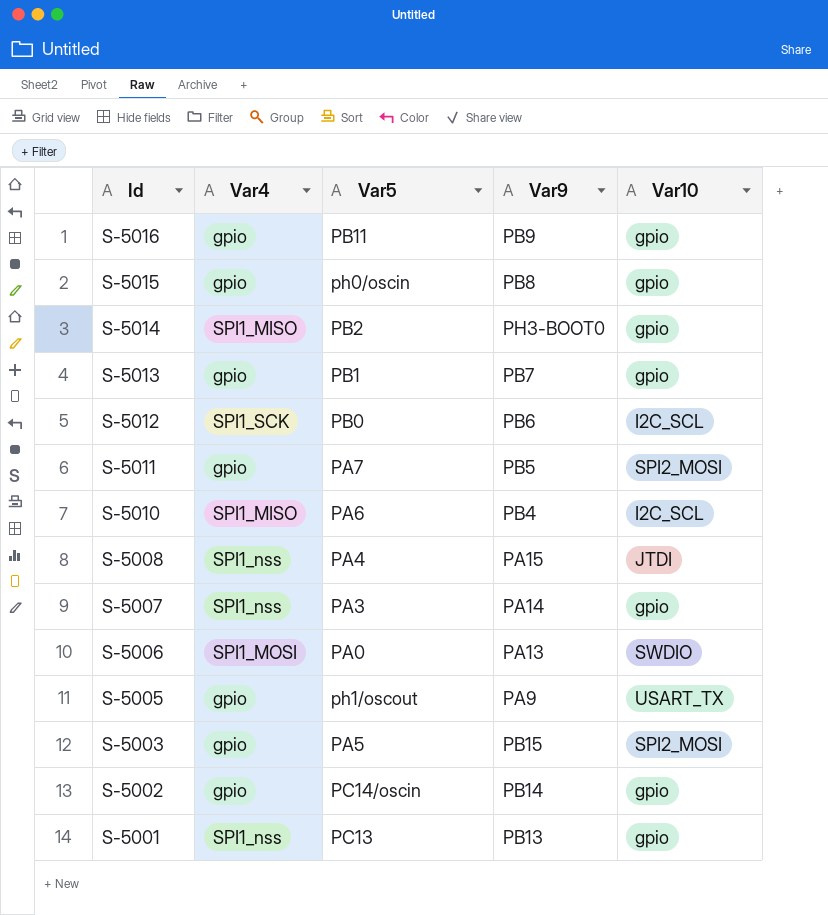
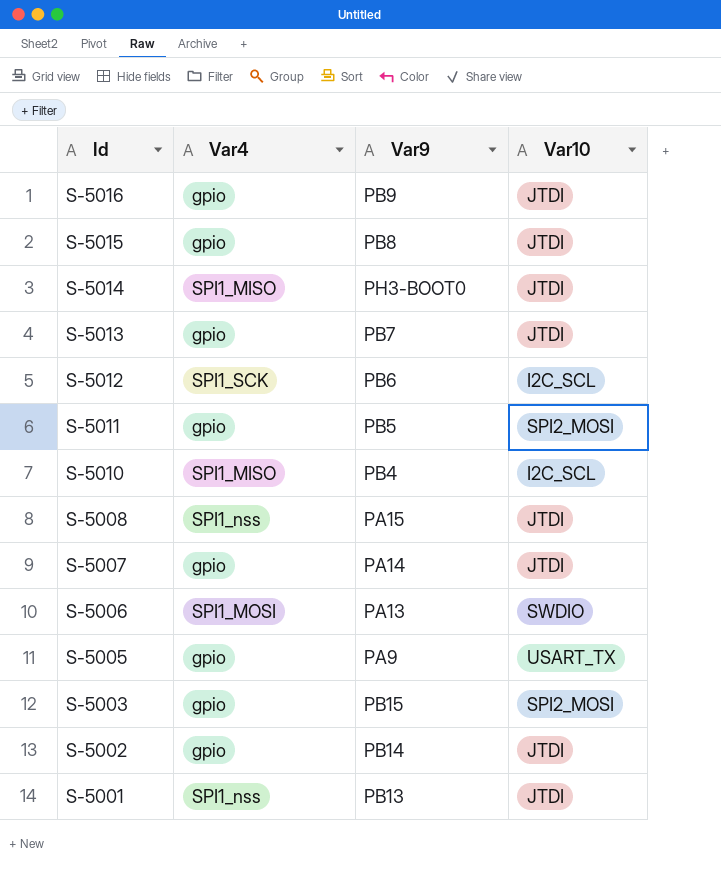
column Var5 | position: 3 -> none
S-5016 | Var10: gpio -> JTDI
S-5015 | Var10: gpio -> JTDI
S-5014 | Var10: gpio -> JTDI
S-5013 | Var10: gpio -> JTDI
S-5007 | Var4: SPI1_nss -> gpio
S-5007 | Var10: gpio -> JTDI
S-5002 | Var10: gpio -> JTDI
S-5001 | Var10: gpio -> JTDI

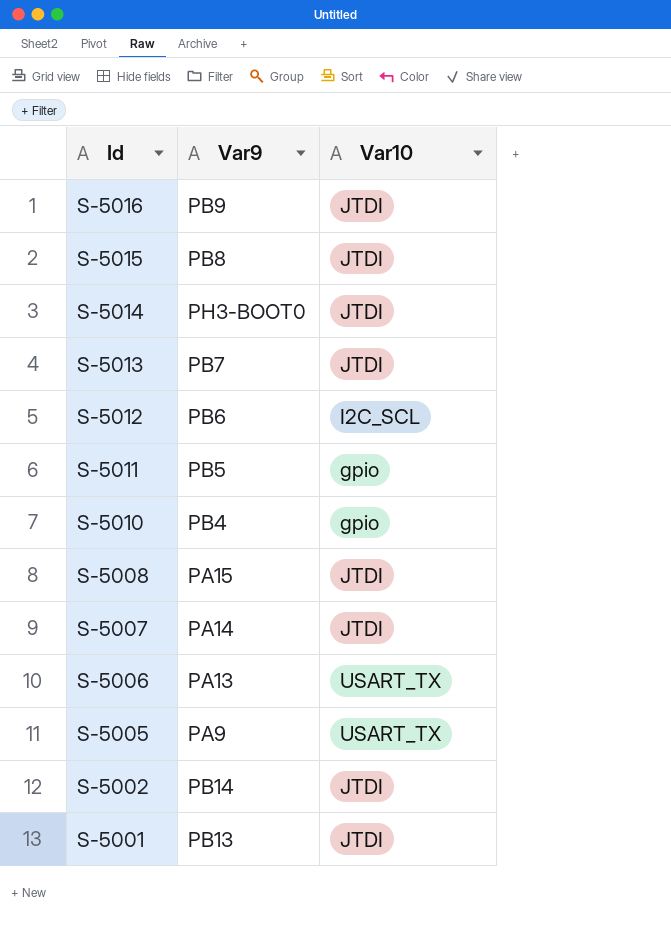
column Var4 | position: 2 -> none
row S-5003: gpio | PB15 | SPI2_MOSI -> none
S-5011 | Var10: SPI2_MOSI -> gpio
S-5010 | Var10: I2C_SCL -> gpio
S-5006 | Var10: SWDIO -> USART_TX

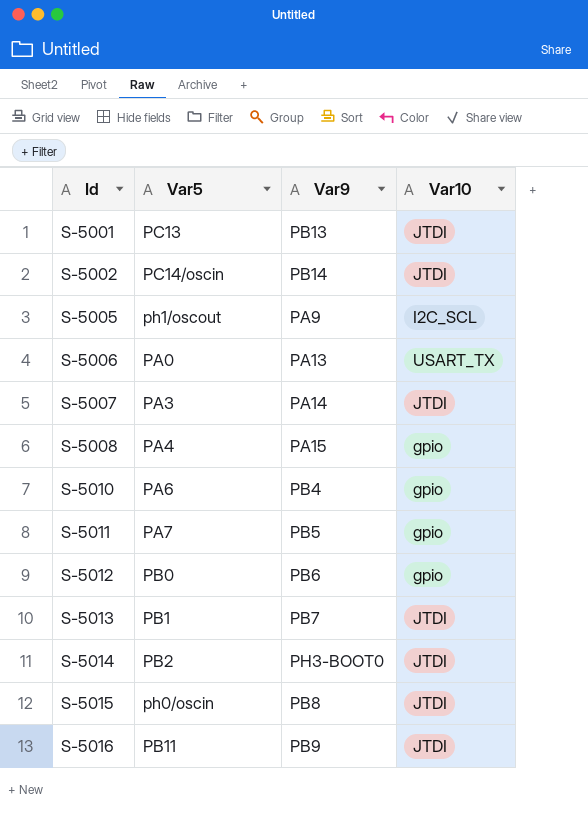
row order: Id descending -> Id ascending
column Var5 | position: none -> 2
S-5005 | Var10: USART_TX -> I2C_SCL
S-5008 | Var10: JTDI -> gpio
S-5012 | Var10: I2C_SCL -> gpio

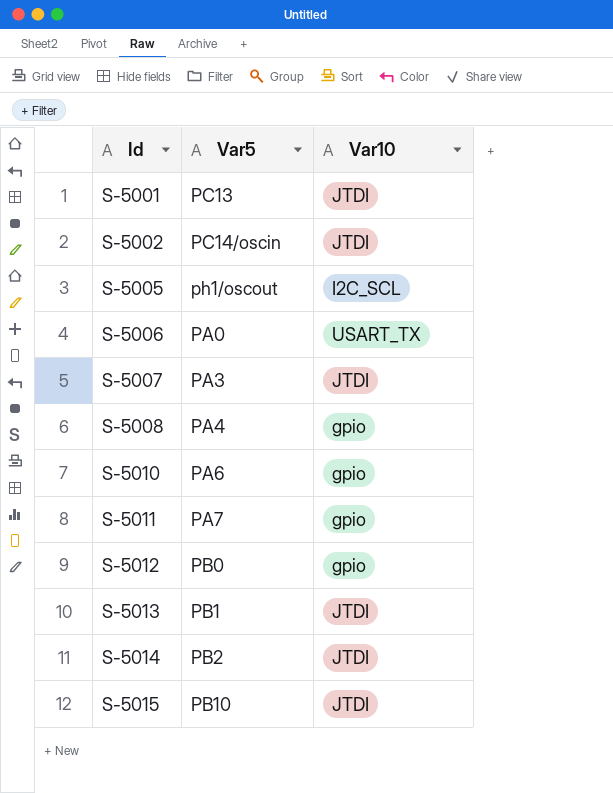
column Var9 | position: 3 -> none
row S-5016: PB11 | PB9 | JTDI -> none
S-5015 | Var5: ph0/oscin -> PB10

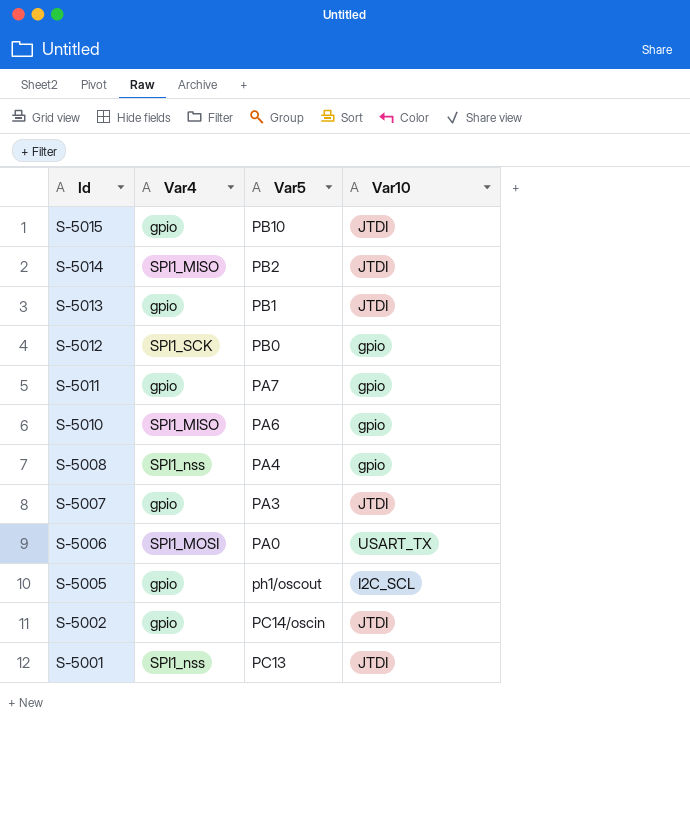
row order: Id ascending -> Id descending
column Var4 | position: none -> 2

